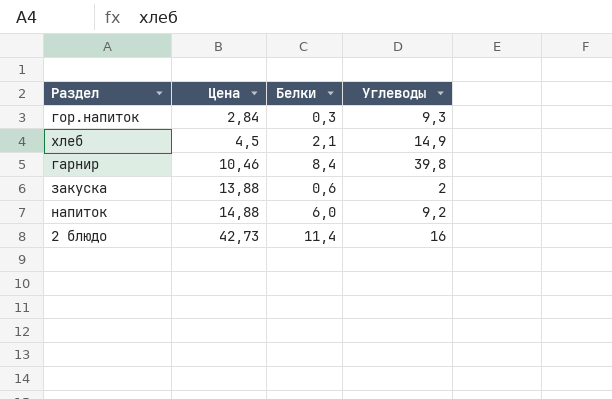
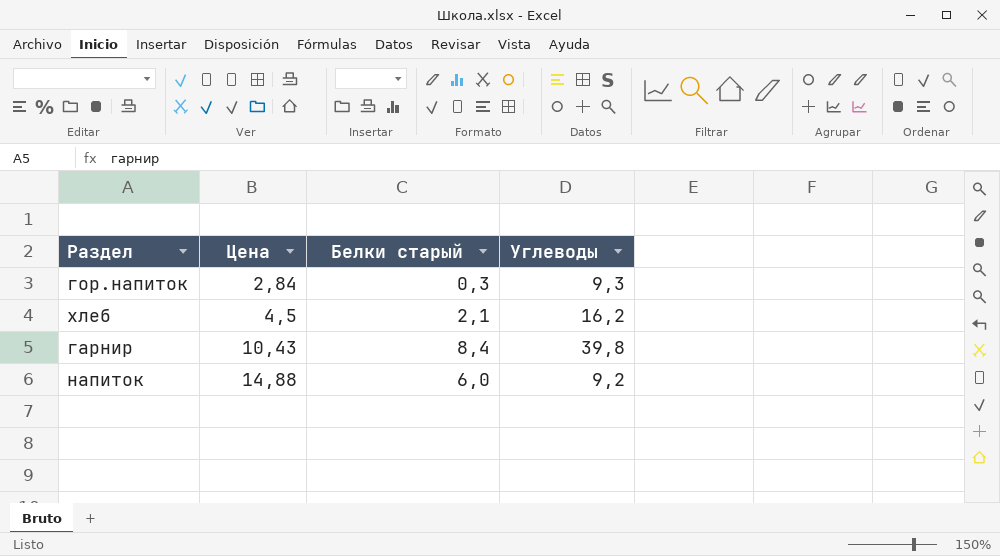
column name: Белки -> Белки старый
row закуска: 13,88 | 0,6 | 2 -> none
row 2 блюдо: 42,73 | 11,4 | 16 -> none
хлеб | Углеводы: 14,9 -> 16,2
гарнир | Цена: 10,46 -> 10,43

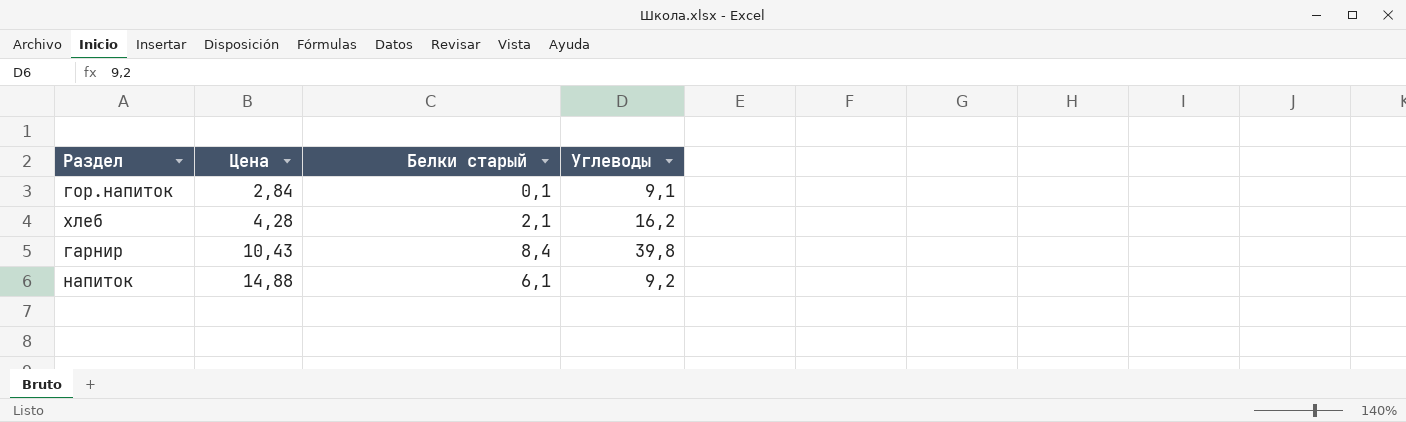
гор.напиток | Белки старый: 0,3 -> 0,1
гор.напиток | Углеводы: 9,3 -> 9,1
хлеб | Цена: 4,5 -> 4,28
напиток | Белки старый: 6,0 -> 6,1

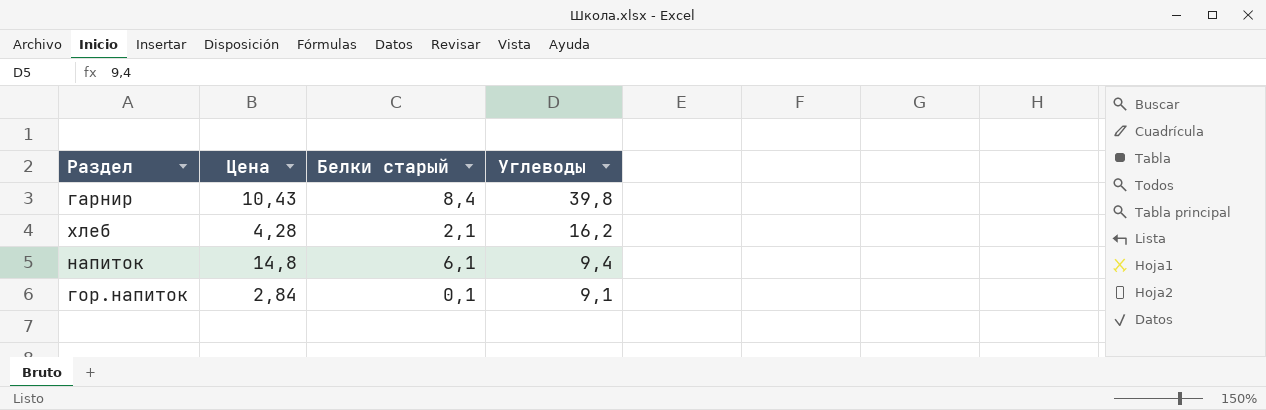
row order: Цена ascending -> Углеводы descending
напиток | Цена: 14,88 -> 14,8
напиток | Углеводы: 9,2 -> 9,4

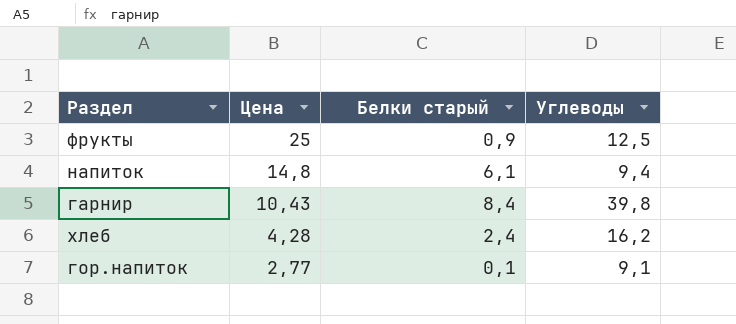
row order: Углеводы descending -> Цена descending
row фрукты: none -> 25 | 0,9 | 12,5
хлеб | Белки старый: 2,1 -> 2,4
гор.напиток | Цена: 2,84 -> 2,77

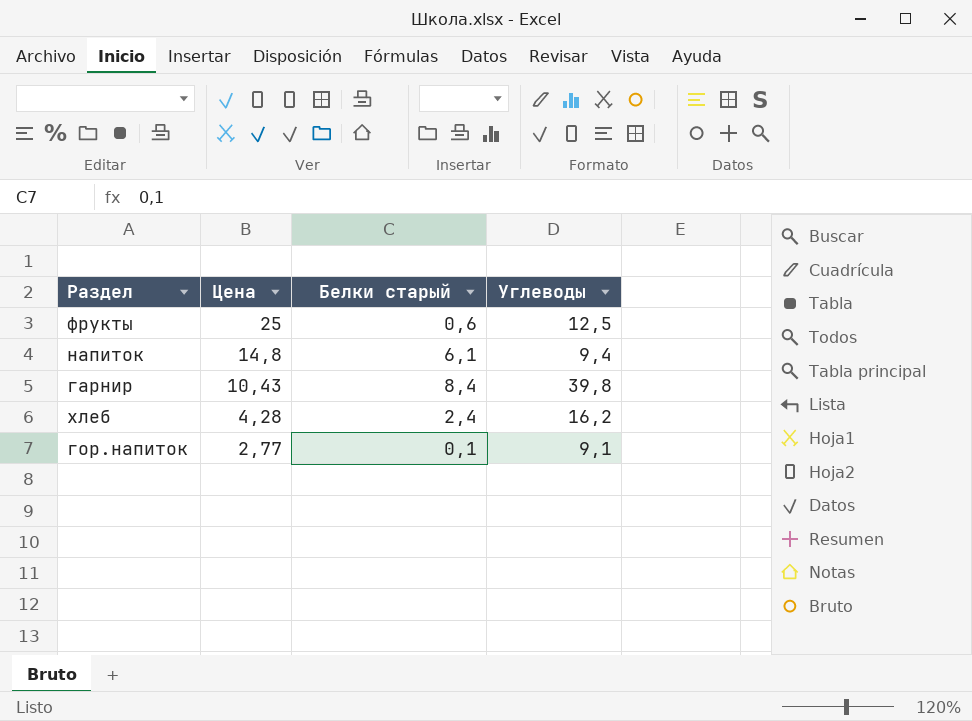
фрукты | Белки старый: 0,9 -> 0,6

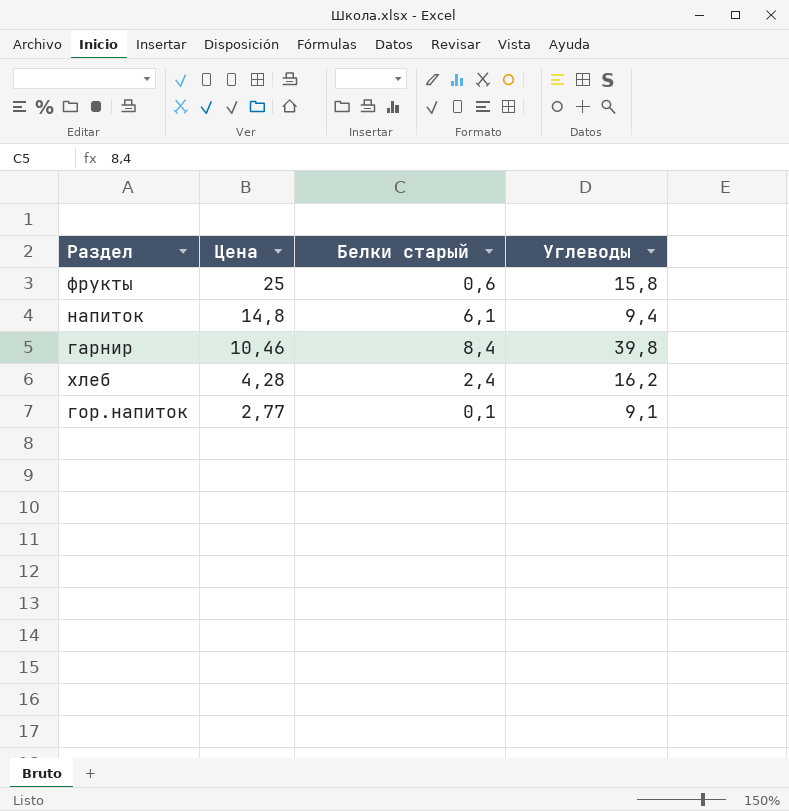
фрукты | Углеводы: 12,5 -> 15,8
гарнир | Цена: 10,43 -> 10,46

